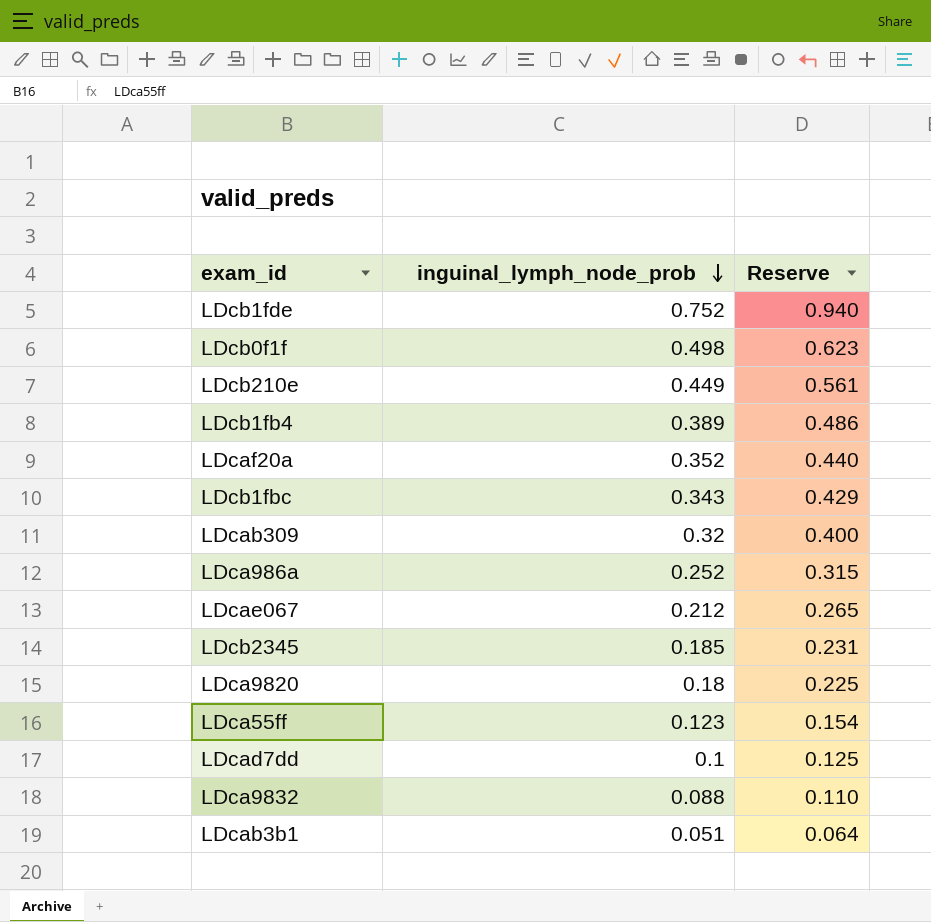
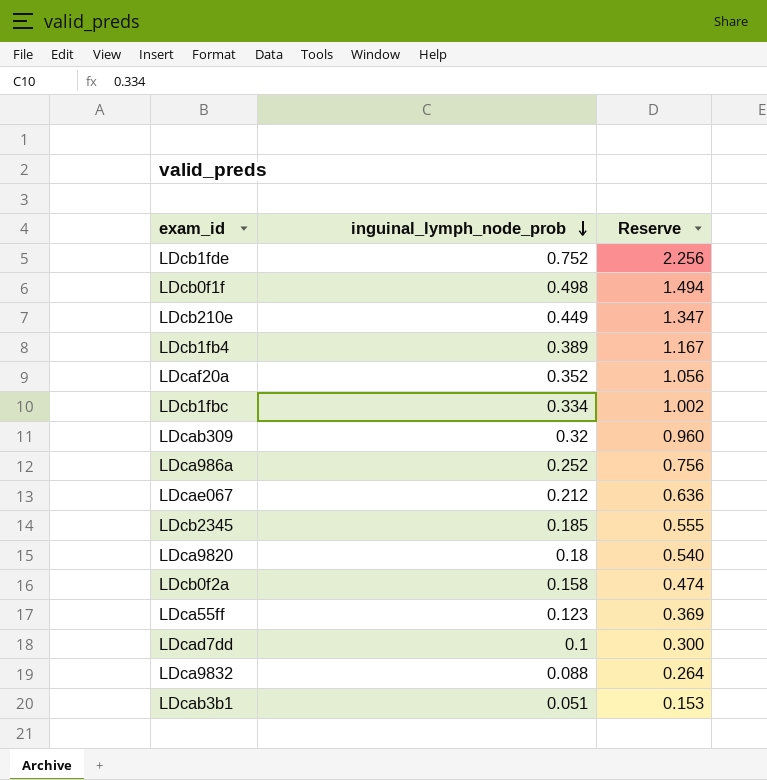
column Reserve | formula: [inguinal_lymph_node_prob] * 1.25 -> [inguinal_lymph_node_prob] * 3
LDcb1fbc | inguinal_lymph_node_prob: 0.343 -> 0.334
row LDcb0f2a: none -> 0.158 | 0.474

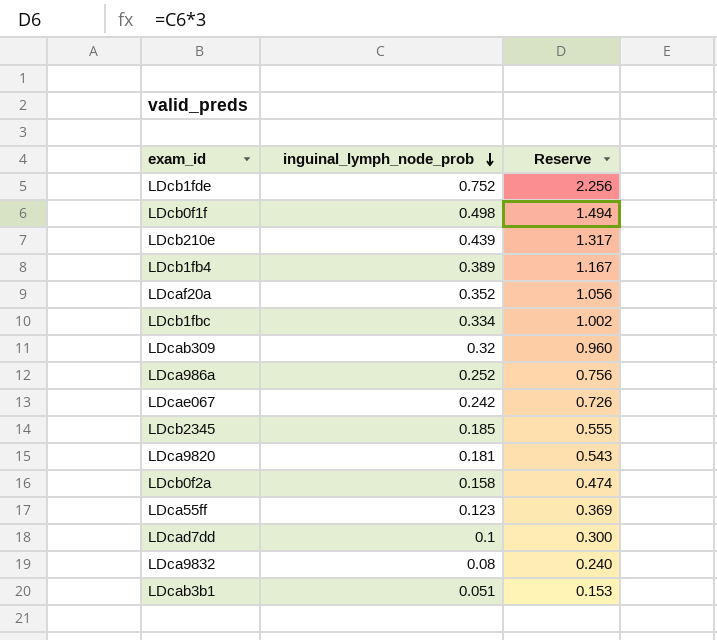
LDcb210e | inguinal_lymph_node_prob: 0.449 -> 0.439
LDcb210e | Reserve: 1.347 -> 1.317
LDcae067 | inguinal_lymph_node_prob: 0.212 -> 0.242
LDcae067 | Reserve: 0.636 -> 0.726
LDca9820 | inguinal_lymph_node_prob: 0.18 -> 0.181
LDca9820 | Reserve: 0.540 -> 0.543
LDca9832 | inguinal_lymph_node_prob: 0.088 -> 0.08
LDca9832 | Reserve: 0.264 -> 0.240

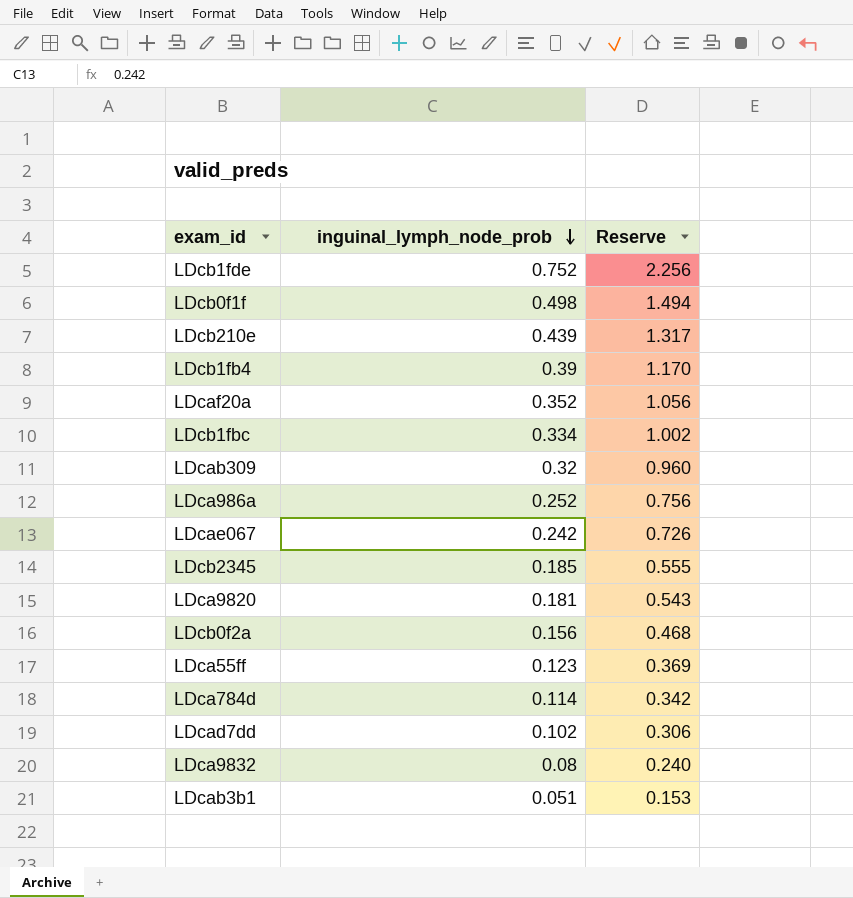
LDcb1fb4 | inguinal_lymph_node_prob: 0.389 -> 0.39
LDcb1fb4 | Reserve: 1.167 -> 1.170
LDcb0f2a | inguinal_lymph_node_prob: 0.158 -> 0.156
LDcb0f2a | Reserve: 0.474 -> 0.468
row LDca784d: none -> 0.114 | 0.342
LDcad7dd | inguinal_lymph_node_prob: 0.1 -> 0.102
LDcad7dd | Reserve: 0.300 -> 0.306

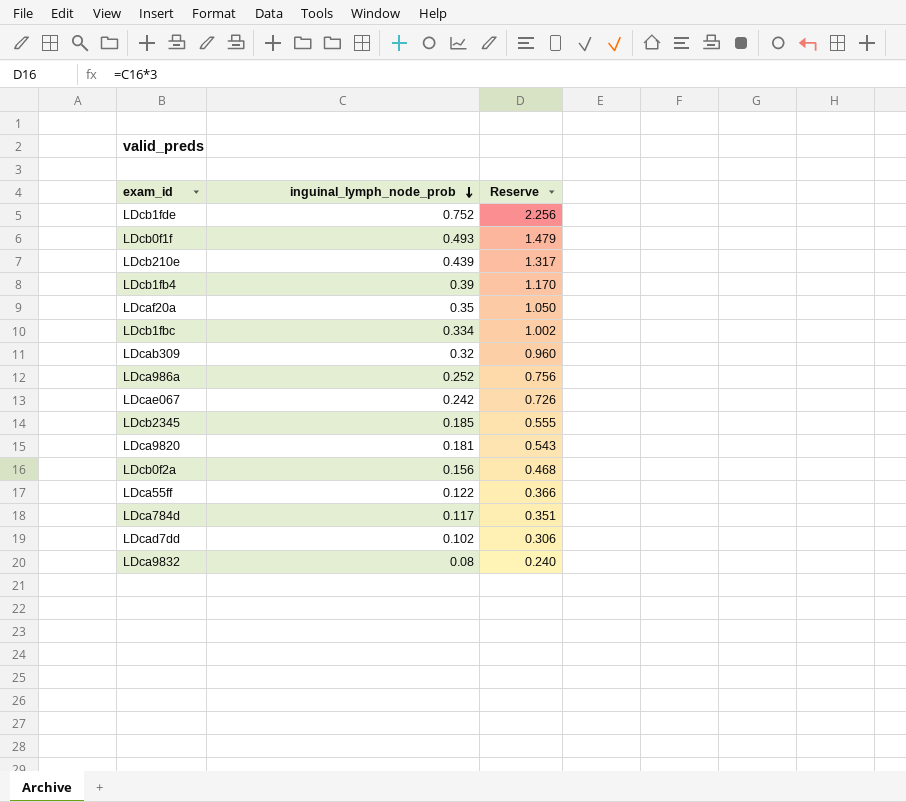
row LDcab3b1: 0.051 | 0.153 -> none
LDcb0f1f | inguinal_lymph_node_prob: 0.498 -> 0.493
LDcb0f1f | Reserve: 1.494 -> 1.479
LDcaf20a | inguinal_lymph_node_prob: 0.352 -> 0.35
LDcaf20a | Reserve: 1.056 -> 1.050
LDca55ff | inguinal_lymph_node_prob: 0.123 -> 0.122
LDca55ff | Reserve: 0.369 -> 0.366
LDca784d | inguinal_lymph_node_prob: 0.114 -> 0.117
LDca784d | Reserve: 0.342 -> 0.351

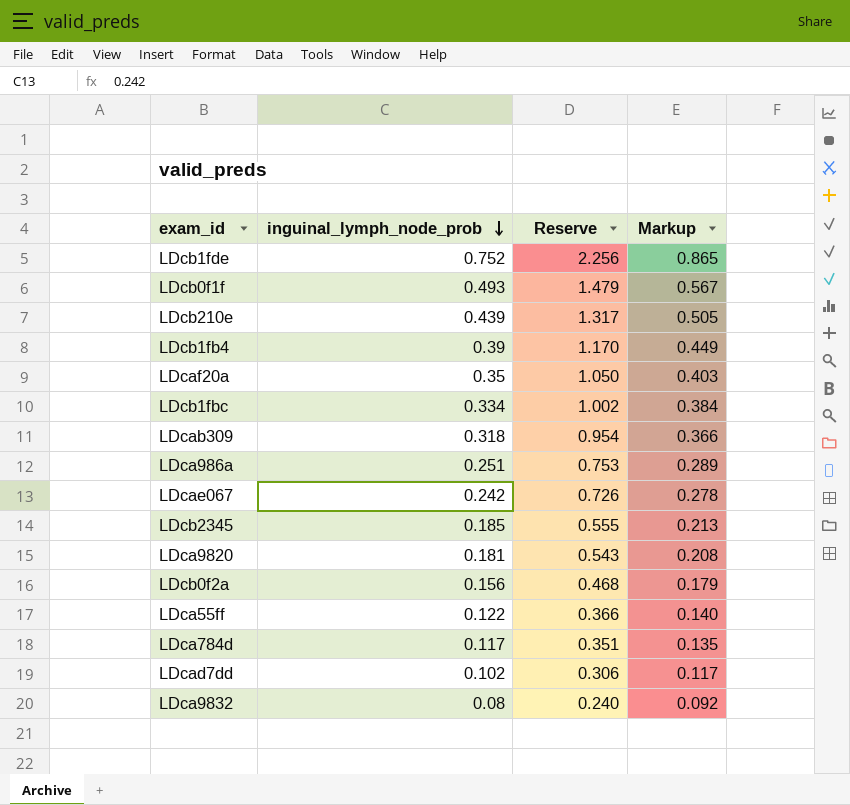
column Markup | formula: none -> [inguinal_lymph_node_prob] * 1.15
LDcab309 | inguinal_lymph_node_prob: 0.32 -> 0.318
LDcab309 | Reserve: 0.960 -> 0.954
LDca986a | inguinal_lymph_node_prob: 0.252 -> 0.251
LDca986a | Reserve: 0.756 -> 0.753

